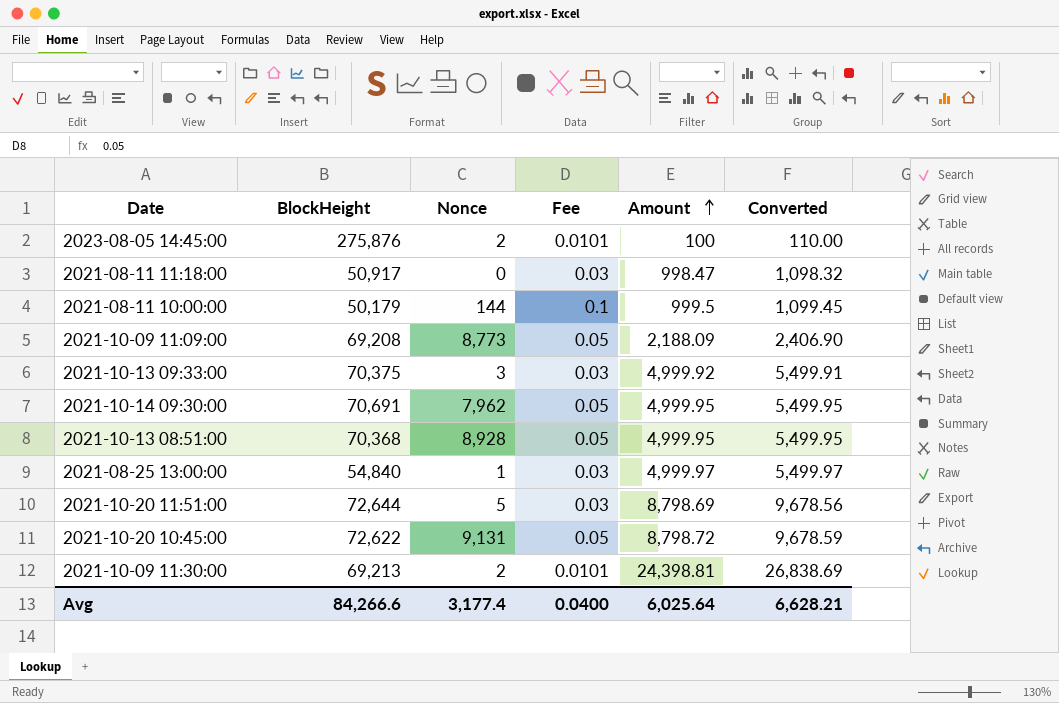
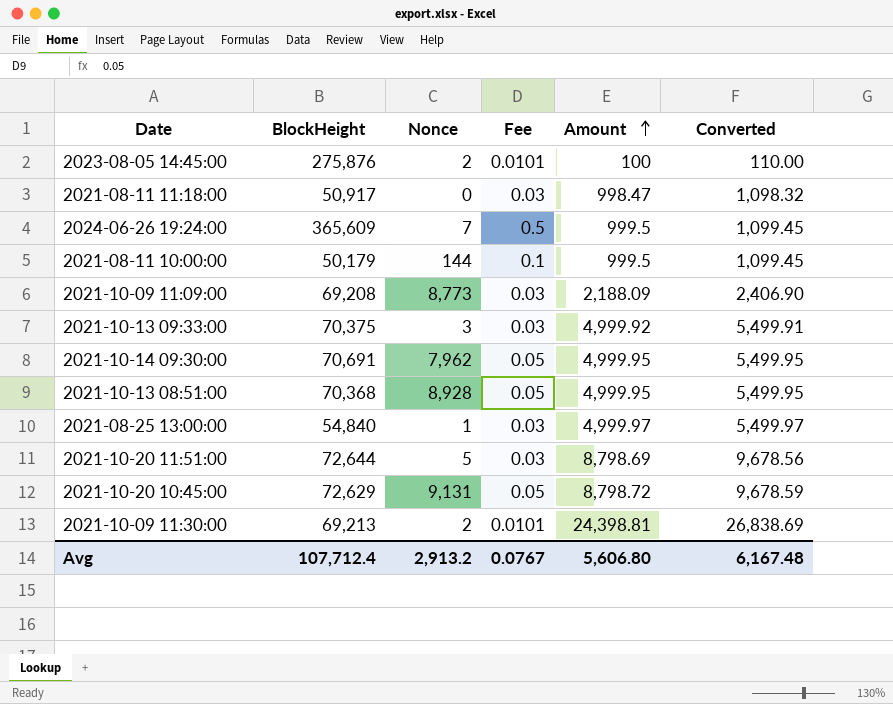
row 2024-06-26 19:24:00: none -> 365,609 | 7 | 0.5 | 999.5 | 1,099.45
2021-10-09 11:09:00 | Fee: 0.05 -> 0.03
2021-10-20 10:45:00 | BlockHeight: 72,622 -> 72,629
Avg | BlockHeight: 84,266.6 -> 107,712.4
Avg | Nonce: 3,177.4 -> 2,913.2
Avg | Fee: 0.0400 -> 0.0767
Avg | Amount: 6,025.64 -> 5,606.80
Avg | Converted: 6,628.21 -> 6,167.48

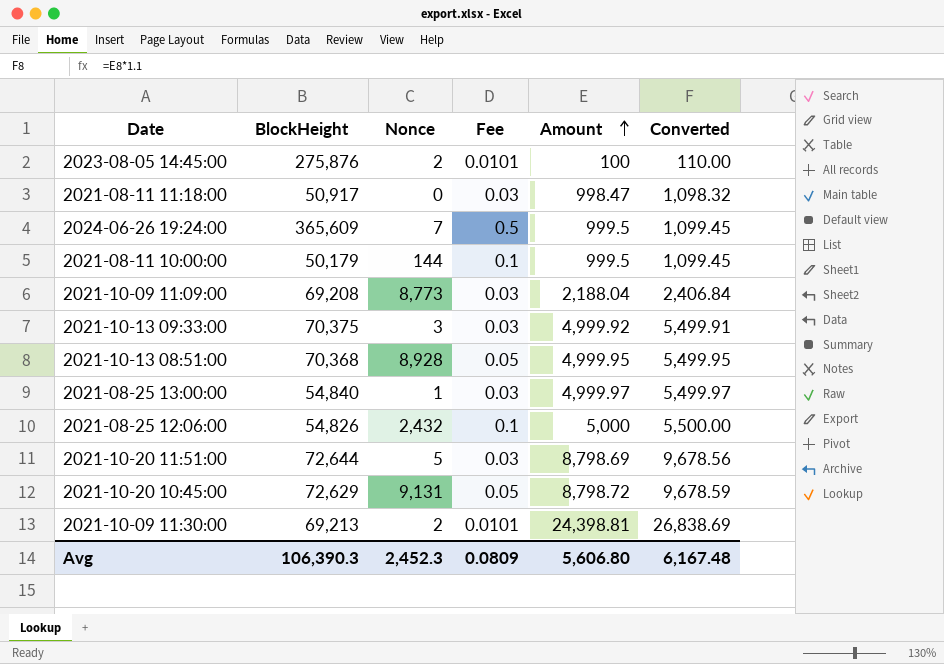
row 2021-10-14 09:30:00: 70,691 | 7,962 | 0.05 | 4,999.95 | 5,499.95 -> none
2021-10-09 11:09:00 | Amount: 2,188.09 -> 2,188.04
2021-10-09 11:09:00 | Converted: 2,406.90 -> 2,406.84
row 2021-08-25 12:06:00: none -> 54,826 | 2,432 | 0.1 | 5,000 | 5,500.00
Avg | BlockHeight: 107,712.4 -> 106,390.3
Avg | Nonce: 2,913.2 -> 2,452.3
Avg | Fee: 0.0767 -> 0.0809

